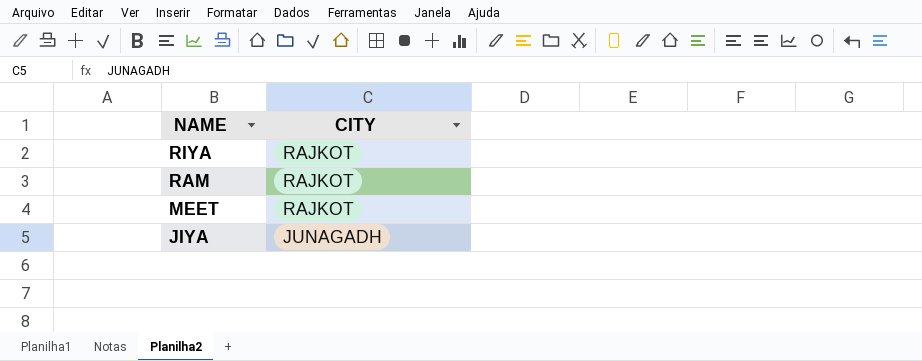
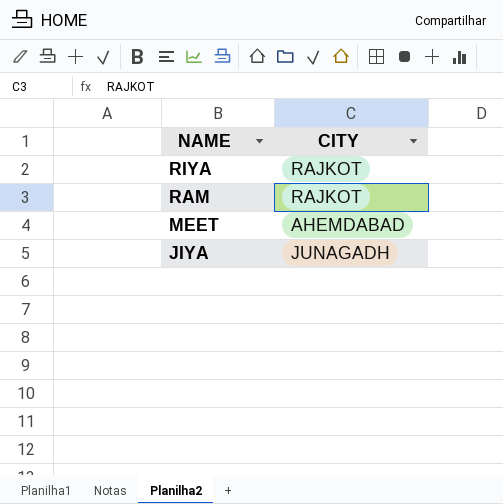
MEET | CITY: RAJKOT -> AHEMDABAD

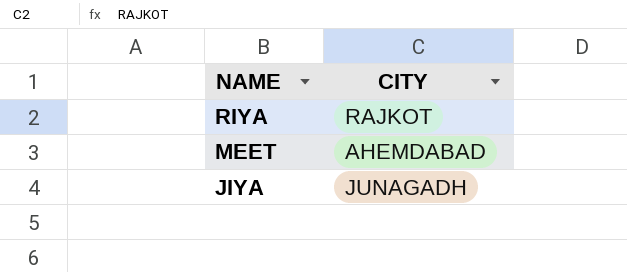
row RAM: RAJKOT -> none

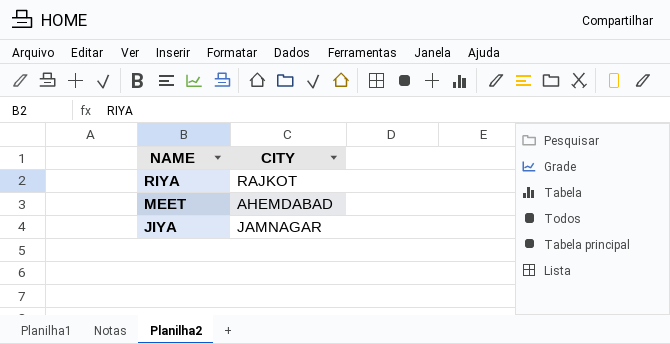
JIYA | CITY: JUNAGADH -> JAMNAGAR

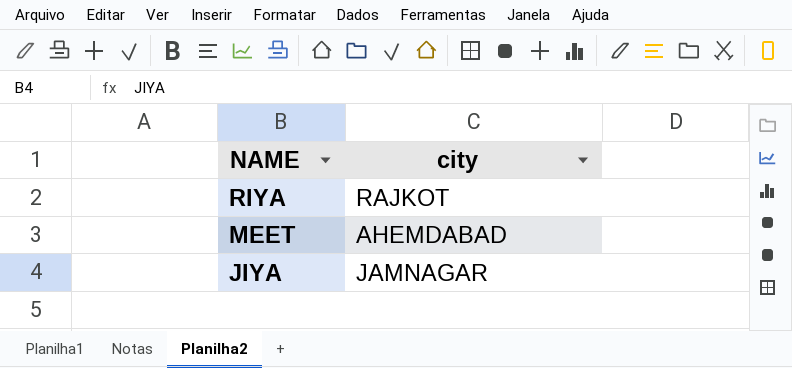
column name: CITY -> city

